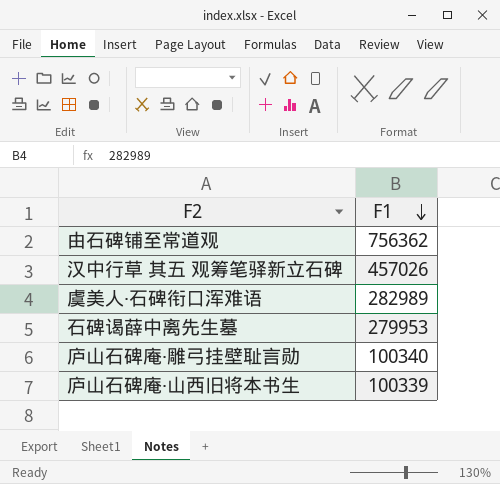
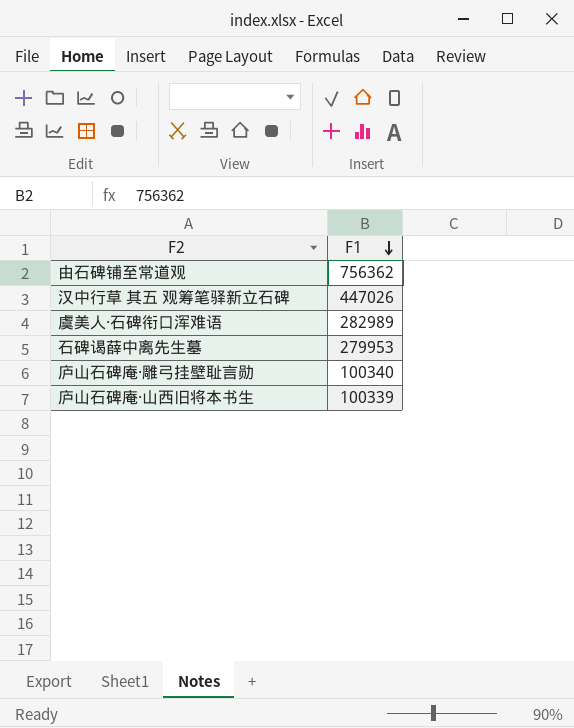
汉中行草 其五 观筹笔驿新立石碑 | F1: 457026 -> 447026

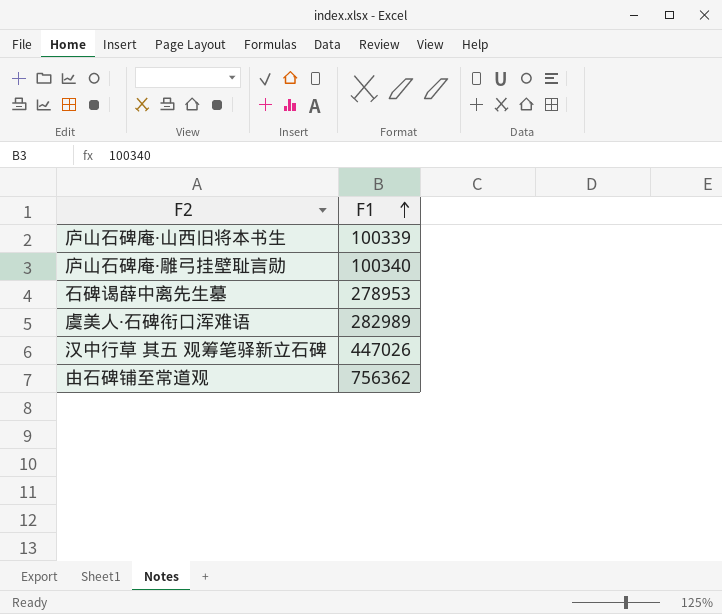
row order: F1 descending -> F1 ascending
石碑谒薛中离先生墓 | F1: 279953 -> 278953

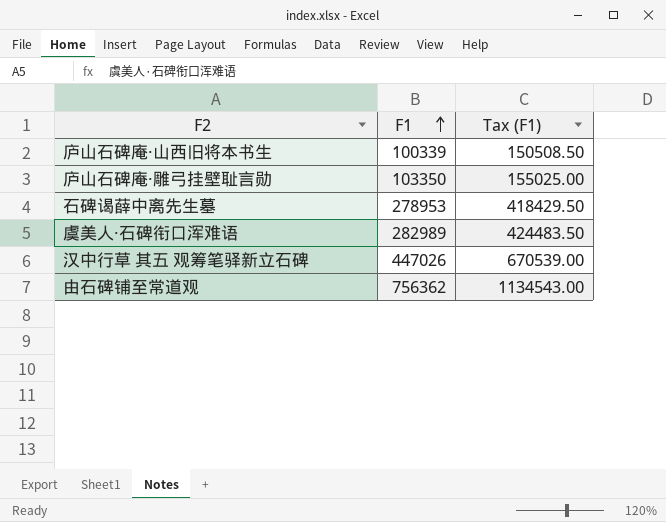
column Tax (F1) | formula: none -> [F1] * 1.5
庐山石碑庵·雕弓挂壁耻言勋 | F1: 100340 -> 103350

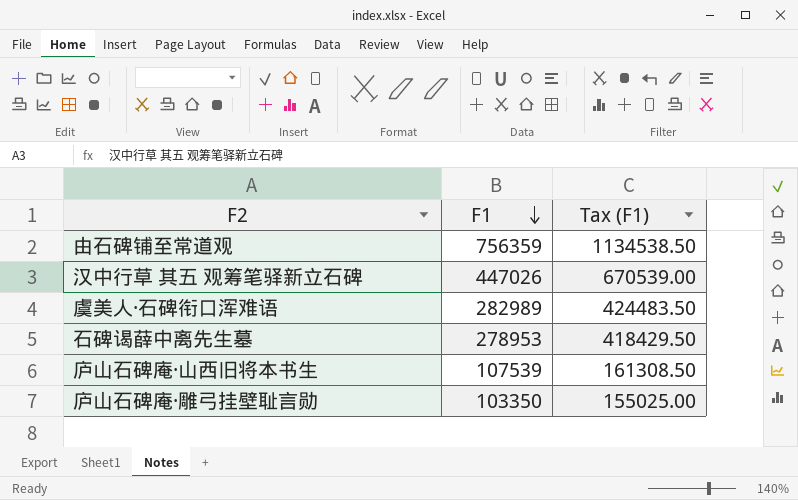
row order: F1 ascending -> F1 descending
由石碑铺至常道观 | F1: 756362 -> 756359
由石碑铺至常道观 | Tax (F1): 1134543.00 -> 1134538.50
庐山石碑庵·山西旧将本书生 | F1: 100339 -> 107539
庐山石碑庵·山西旧将本书生 | Tax (F1): 150508.50 -> 161308.50

